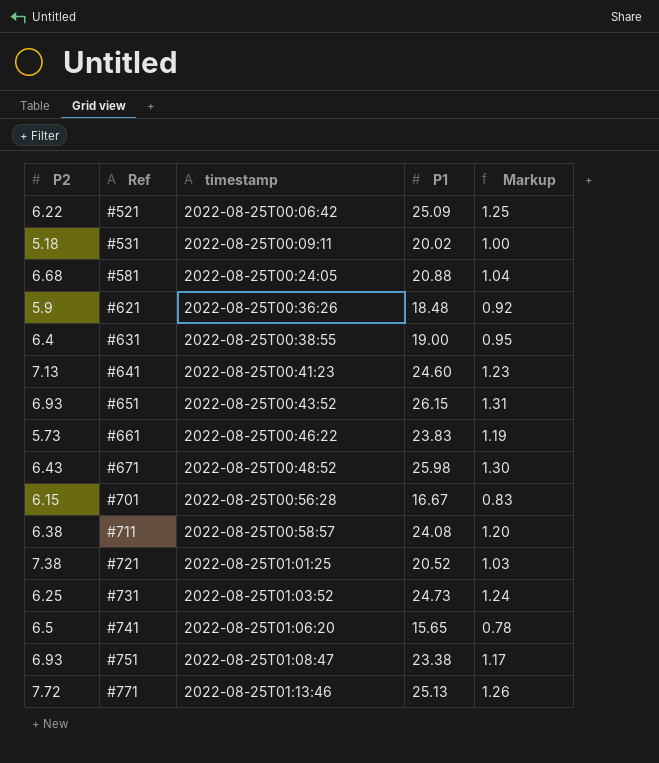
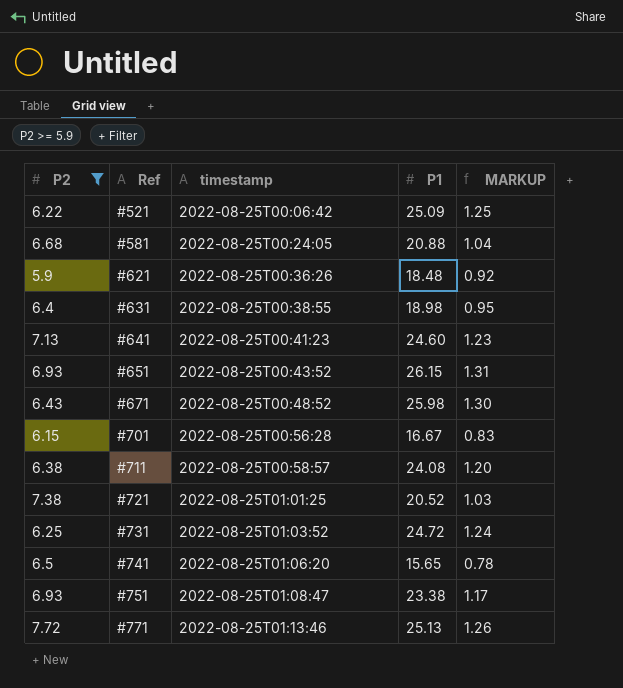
filter: none -> P2 >= 5.9
column name: Markup -> MARKUP
#631 | P1: 19.00 -> 18.98
#731 | P1: 24.73 -> 24.72

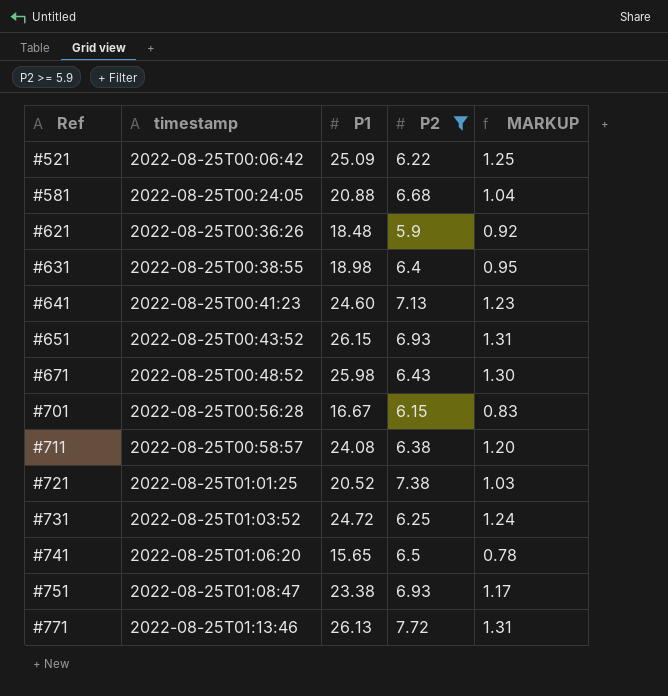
column P2 | position: 1 -> 4
#771 | P1: 25.13 -> 26.13
#771 | MARKUP: 1.26 -> 1.31

